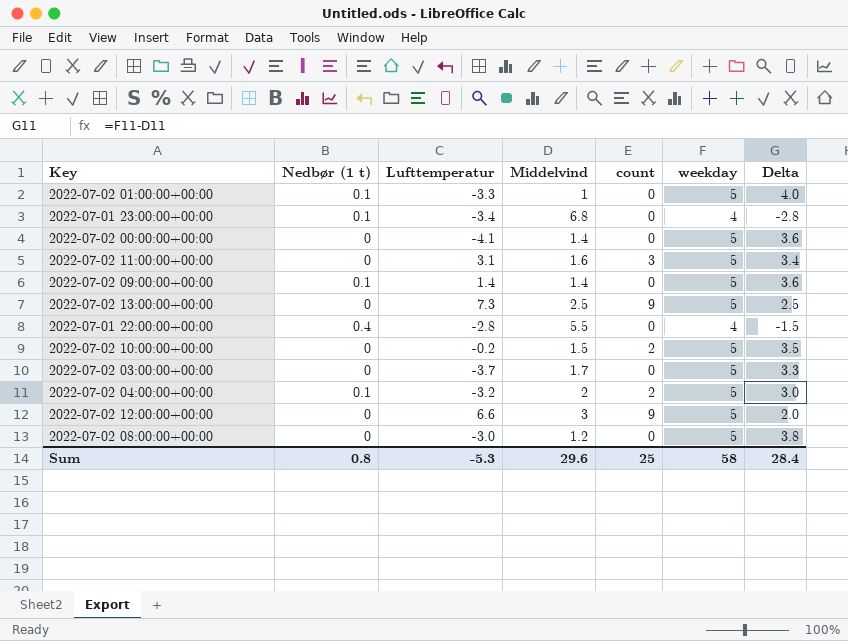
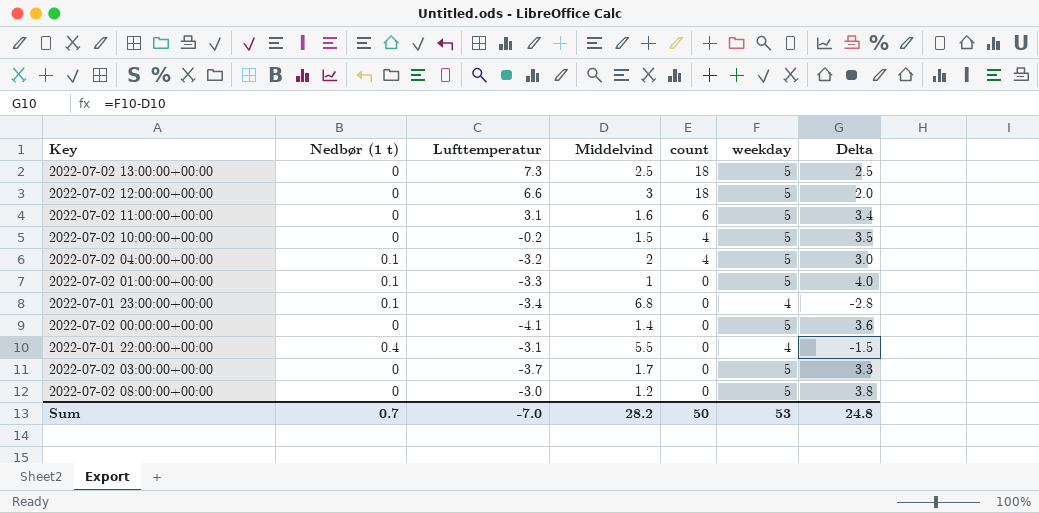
row order: none -> count descending
row 2022-07-02 09:00:00+00:00: 0.1 | 1.4 | 1.4 | 0 | 5 | 3.6 -> none
2022-07-02 13:00:00+00:00 | count: 9 -> 18
2022-07-02 12:00:00+00:00 | count: 9 -> 18
2022-07-02 11:00:00+00:00 | count: 3 -> 6
2022-07-02 10:00:00+00:00 | count: 2 -> 4
2022-07-02 04:00:00+00:00 | count: 2 -> 4
2022-07-01 22:00:00+00:00 | Lufttemperatur: -2.8 -> -3.1
Sum | Nedbør (1 t): 0.8 -> 0.7
Sum | Lufttemperatur: -5.3 -> -7.0
Sum | Middelvind: 29.6 -> 28.2
Sum | count: 25 -> 50
Sum | weekday: 58 -> 53
Sum | Delta: 28.4 -> 24.8

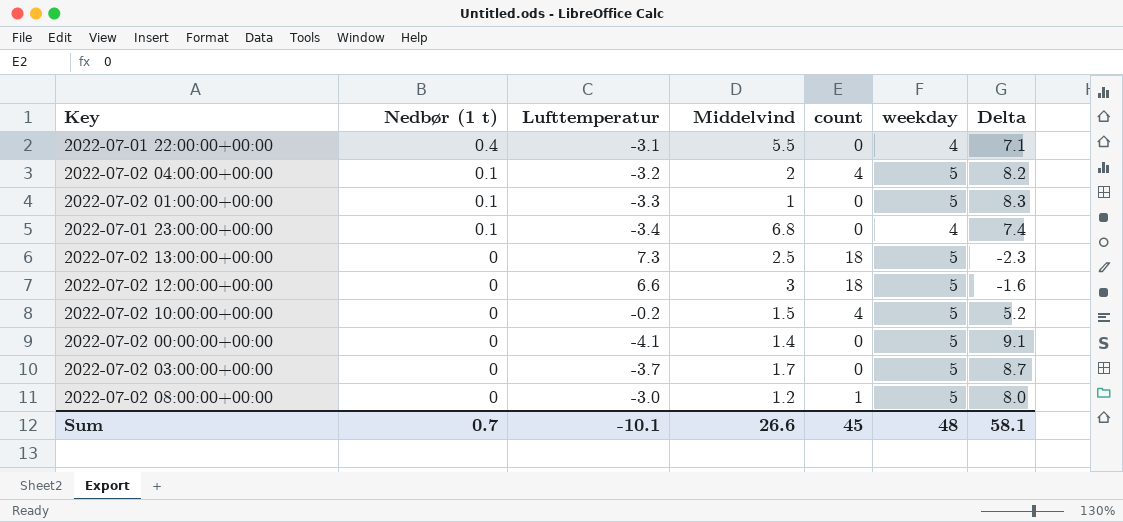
row order: count descending -> Nedbør (1 t) descending
column Delta | formula: [weekday] - [Middelvind] -> [weekday] - [Lufttemperatur]
row 2022-07-02 11:00:00+00:00: 0 | 3.1 | 1.6 | 6 | 5 | 3.4 -> none
2022-07-02 08:00:00+00:00 | count: 0 -> 1
Sum | Lufttemperatur: -7.0 -> -10.1
Sum | Middelvind: 28.2 -> 26.6
Sum | count: 50 -> 45
Sum | weekday: 53 -> 48
Sum | Delta: 24.8 -> 58.1

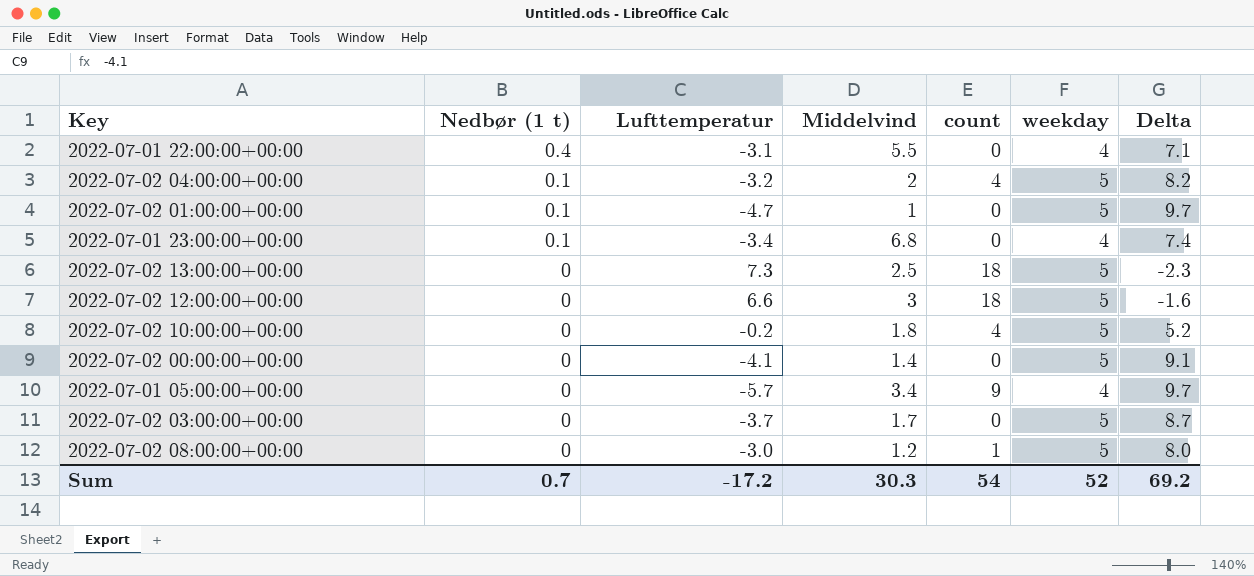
2022-07-02 01:00:00+00:00 | Lufttemperatur: -3.3 -> -4.7
2022-07-02 01:00:00+00:00 | Delta: 8.3 -> 9.7
2022-07-02 10:00:00+00:00 | Middelvind: 1.5 -> 1.8
row 2022-07-01 05:00:00+00:00: none -> 0 | -5.7 | 3.4 | 9 | 4 | 9.7
Sum | Lufttemperatur: -10.1 -> -17.2
Sum | Middelvind: 26.6 -> 30.3
Sum | count: 45 -> 54
Sum | weekday: 48 -> 52
Sum | Delta: 58.1 -> 69.2

